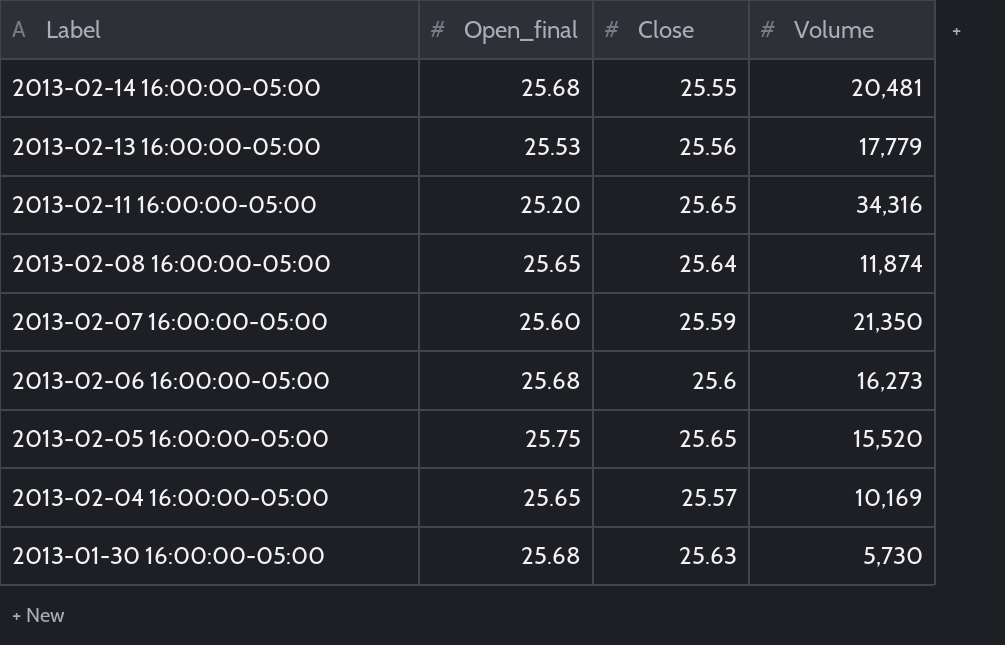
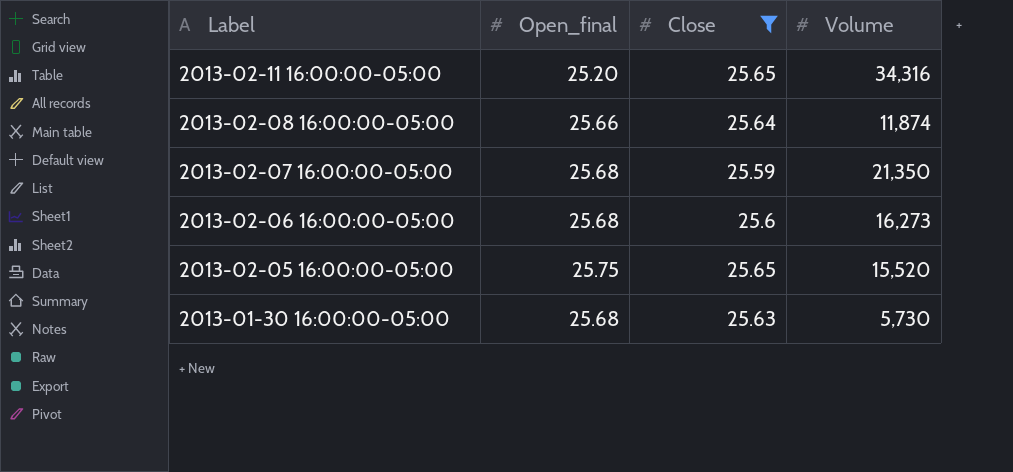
filter: none -> Close >= 25.59
2013-02-08 16:00:00-05:00 | Open_final: 25.65 -> 25.66
2013-02-07 16:00:00-05:00 | Open_final: 25.60 -> 25.68

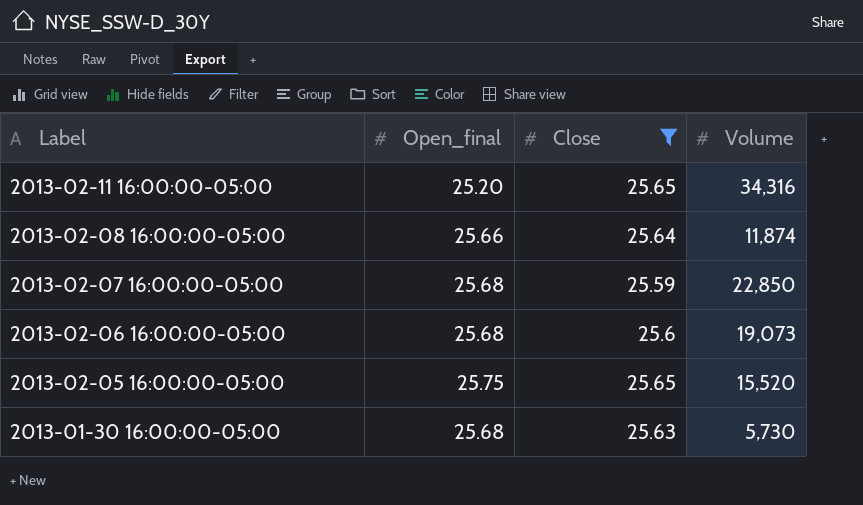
2013-02-07 16:00:00-05:00 | Volume: 21,350 -> 22,850
2013-02-06 16:00:00-05:00 | Volume: 16,273 -> 19,073

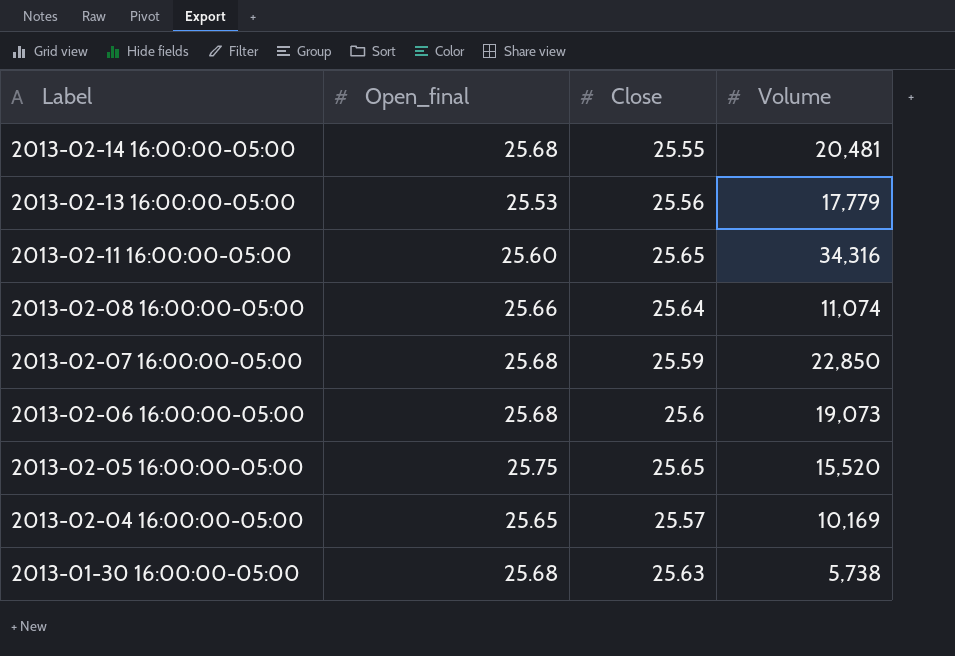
filter: Close >= 25.59 -> none
2013-02-11 16:00:00-05:00 | Open_final: 25.20 -> 25.60
2013-02-08 16:00:00-05:00 | Volume: 11,874 -> 11,074
2013-01-30 16:00:00-05:00 | Volume: 5,730 -> 5,738

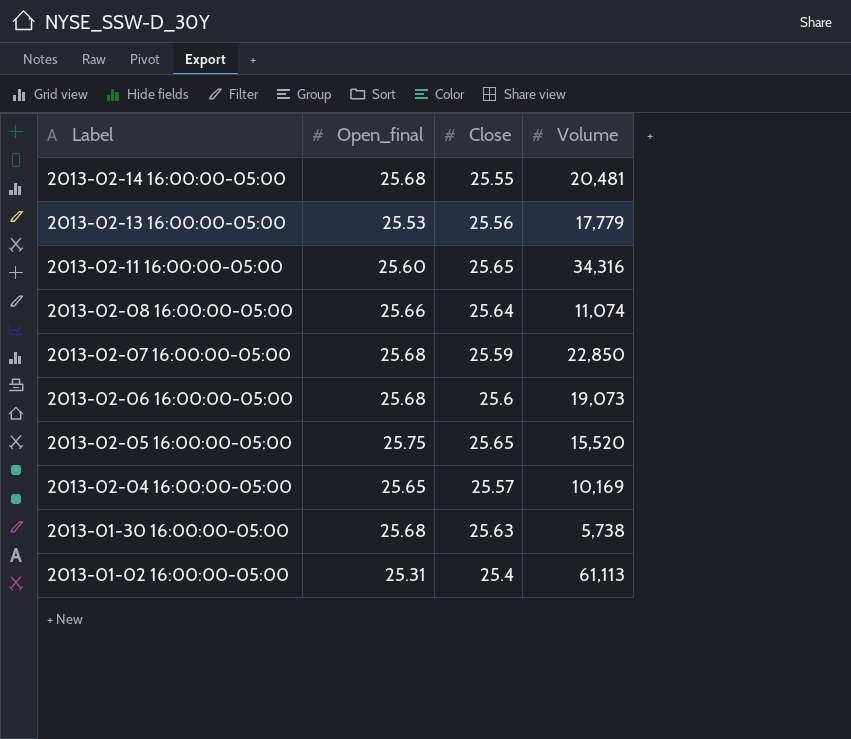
row 2013-01-02 16:00:00-05:00: none -> 25.31 | 25.4 | 61,113

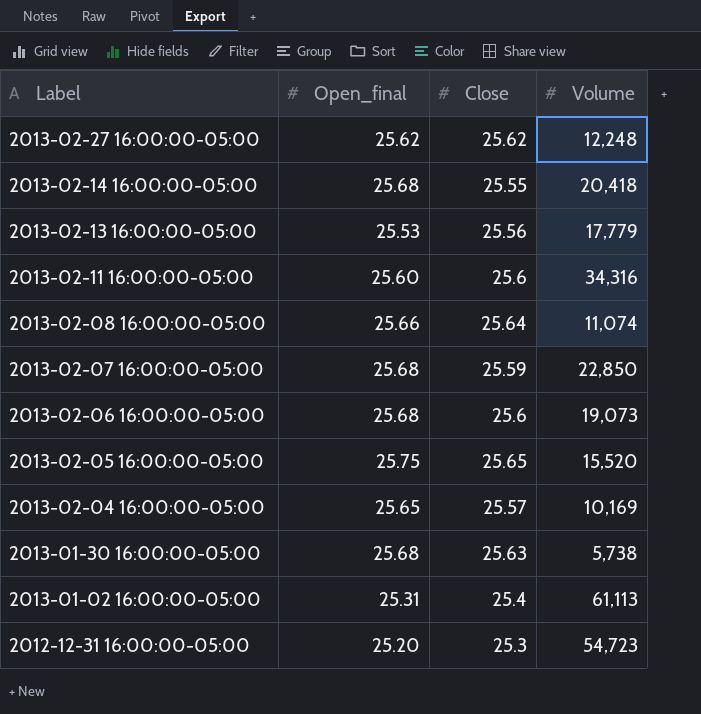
row 2013-02-27 16:00:00-05:00: none -> 25.62 | 25.62 | 12,248
2013-02-14 16:00:00-05:00 | Volume: 20,481 -> 20,418
2013-02-11 16:00:00-05:00 | Close: 25.65 -> 25.6
row 2012-12-31 16:00:00-05:00: none -> 25.20 | 25.3 | 54,723

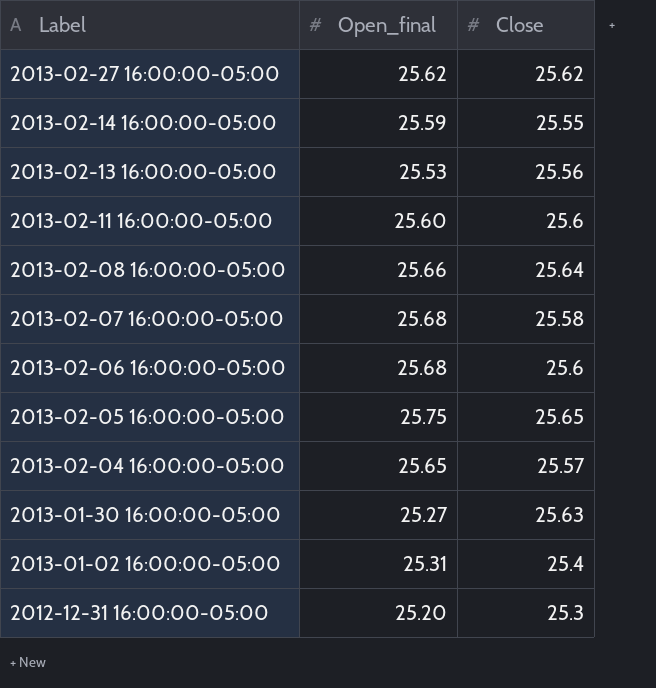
column Volume | position: 4 -> none
2013-02-14 16:00:00-05:00 | Open_final: 25.68 -> 25.59
2013-02-07 16:00:00-05:00 | Close: 25.59 -> 25.58
2013-01-30 16:00:00-05:00 | Open_final: 25.68 -> 25.27

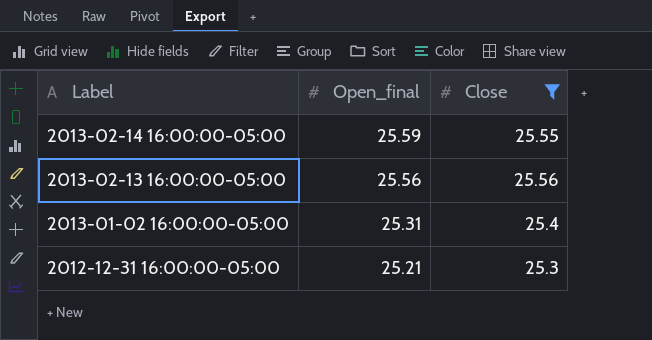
filter: none -> Close <= 25.56
2013-02-13 16:00:00-05:00 | Open_final: 25.53 -> 25.56
2012-12-31 16:00:00-05:00 | Open_final: 25.20 -> 25.21

